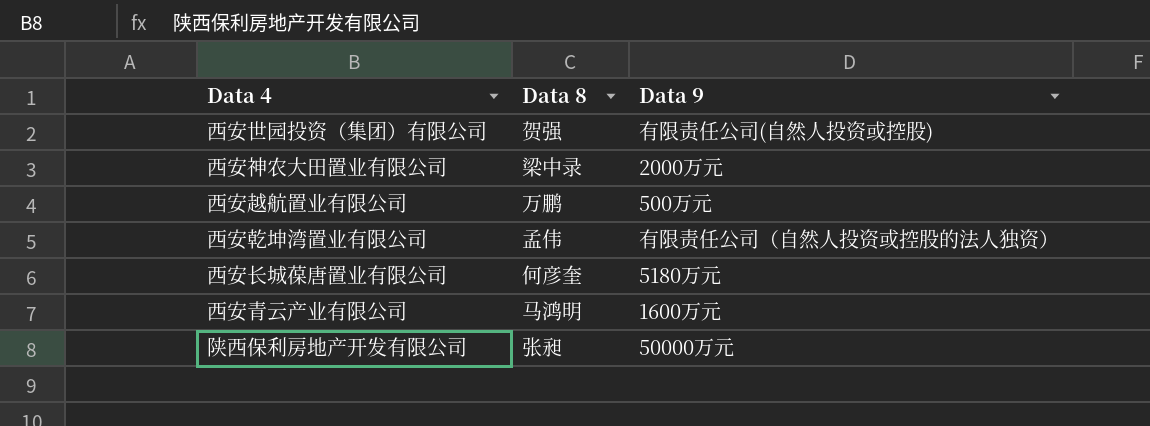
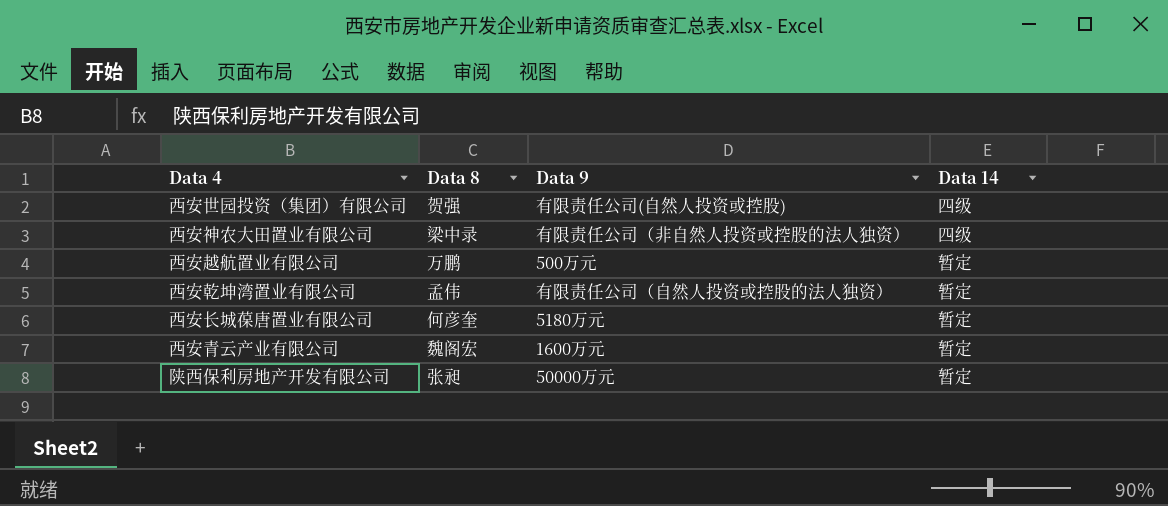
column Data 14 | position: none -> 4
西安神农大田置业有限公司 | Data 9: 2000万元 -> 有限责任公司（非自然人投资或控股的法人独资）
西安青云产业有限公司 | Data 8: 马鸿明 -> 魏阁宏

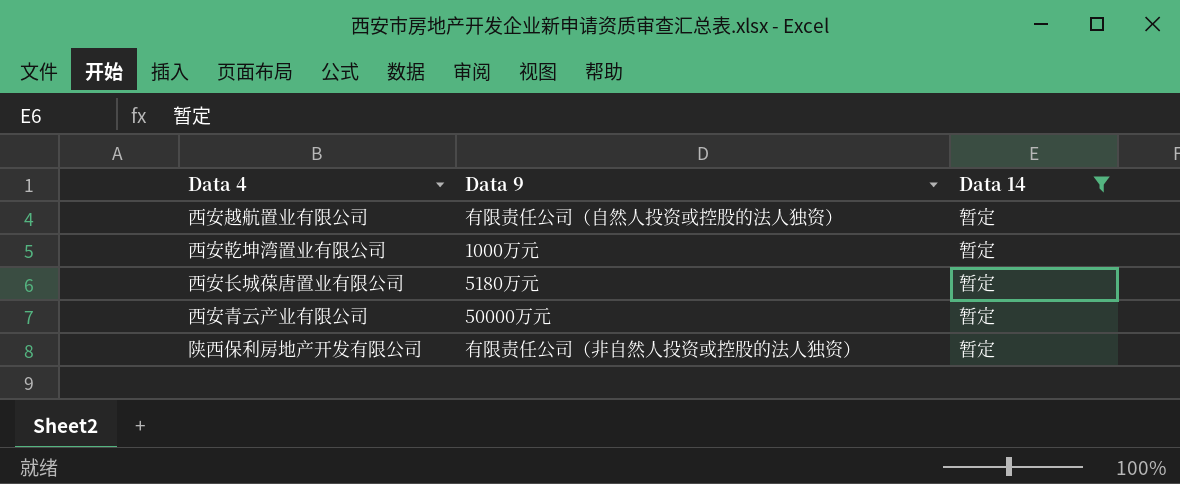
filter: none -> Data 14 = 暂定
column Data 8 | position: 2 -> none
西安越航置业有限公司 | Data 9: 500万元 -> 有限责任公司（自然人投资或控股的法人独资）
西安乾坤湾置业有限公司 | Data 9: 有限责任公司（自然人投资或控股的法人独资） -> 1000万元
西安青云产业有限公司 | Data 9: 1600万元 -> 50000万元
陕西保利房地产开发有限公司 | Data 9: 50000万元 -> 有限责任公司（非自然人投资或控股的法人独资）

